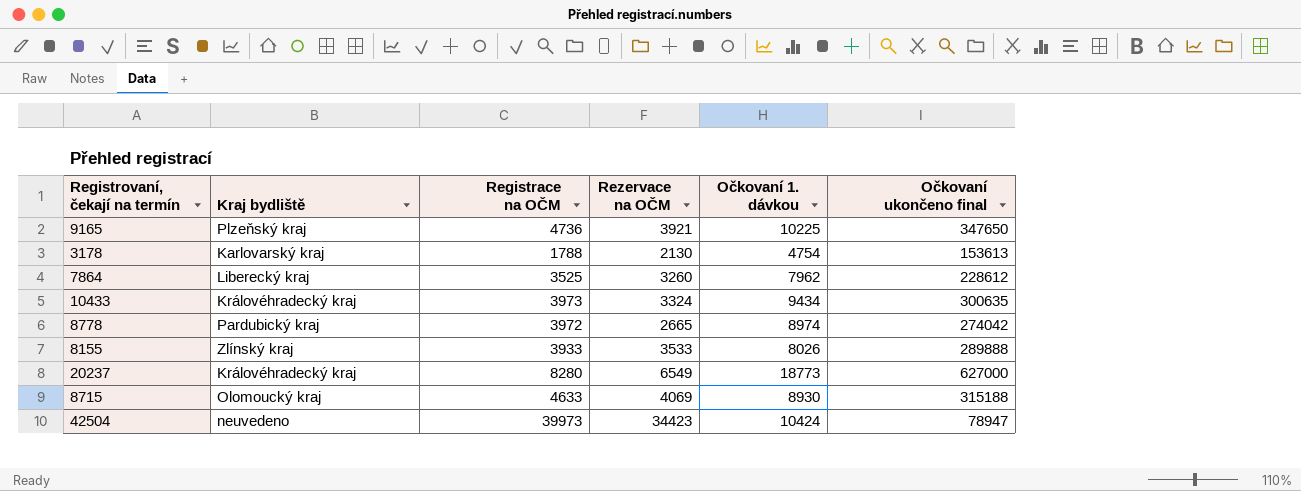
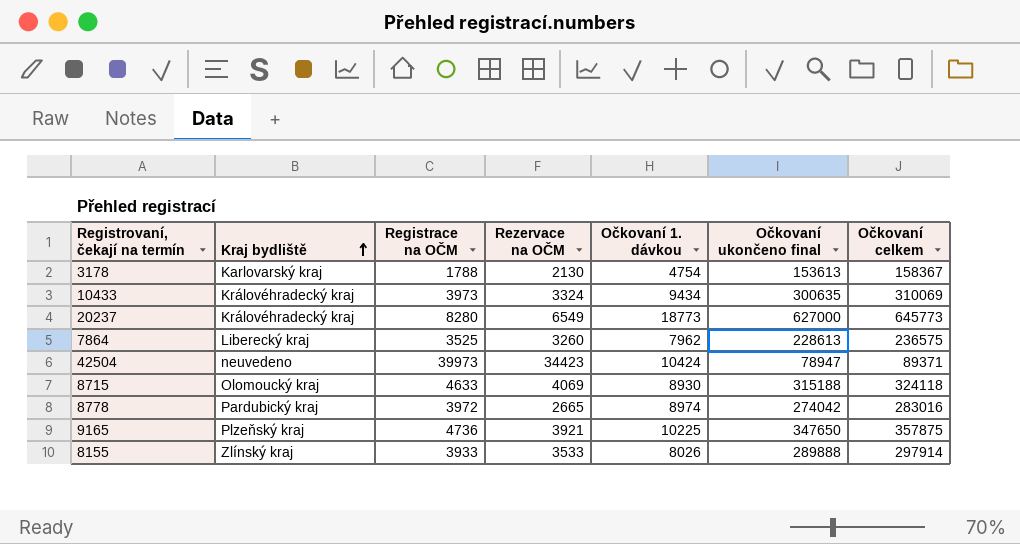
row order: none -> Kraj bydliště ascending
column Očkovaní celkem | formula: none -> [Očkovaní 1. dávkou] + [Očkovaní ukončeno final]
7864 | Očkovaní ukončeno final: 228612 -> 228613

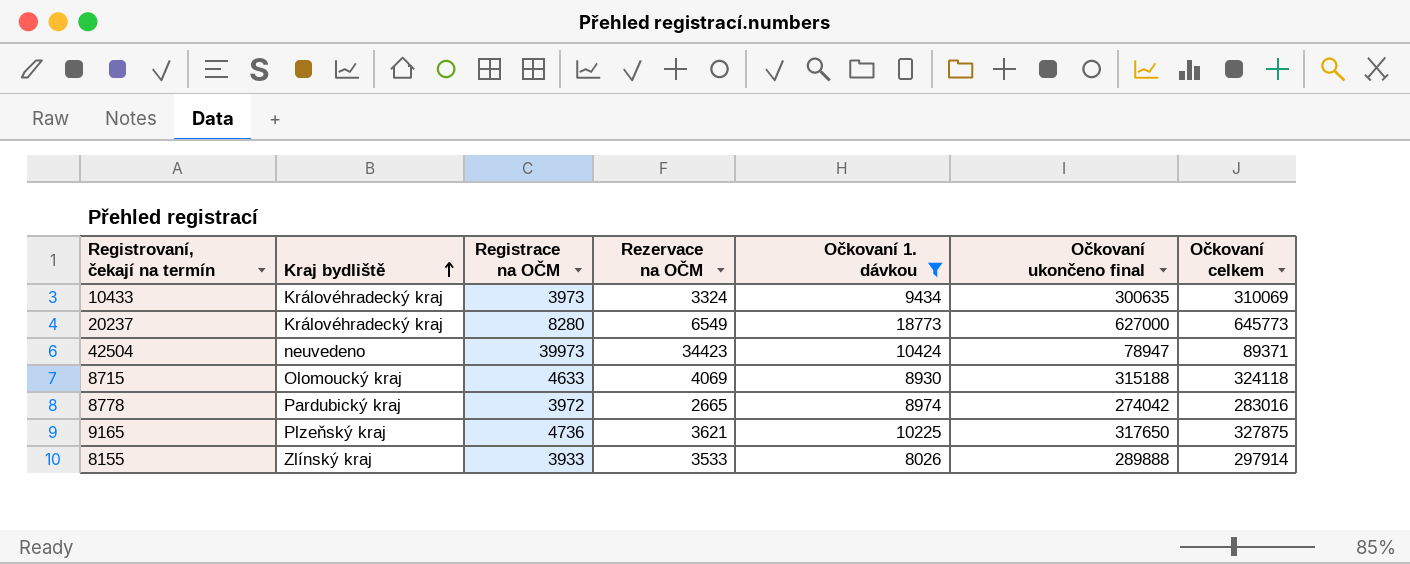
filter: none -> Očkovaní 1. dávkou >= 8026
9165 | Rezervace na OČM: 3921 -> 3621
9165 | Očkovaní ukončeno final: 347650 -> 317650
9165 | Očkovaní celkem: 357875 -> 327875

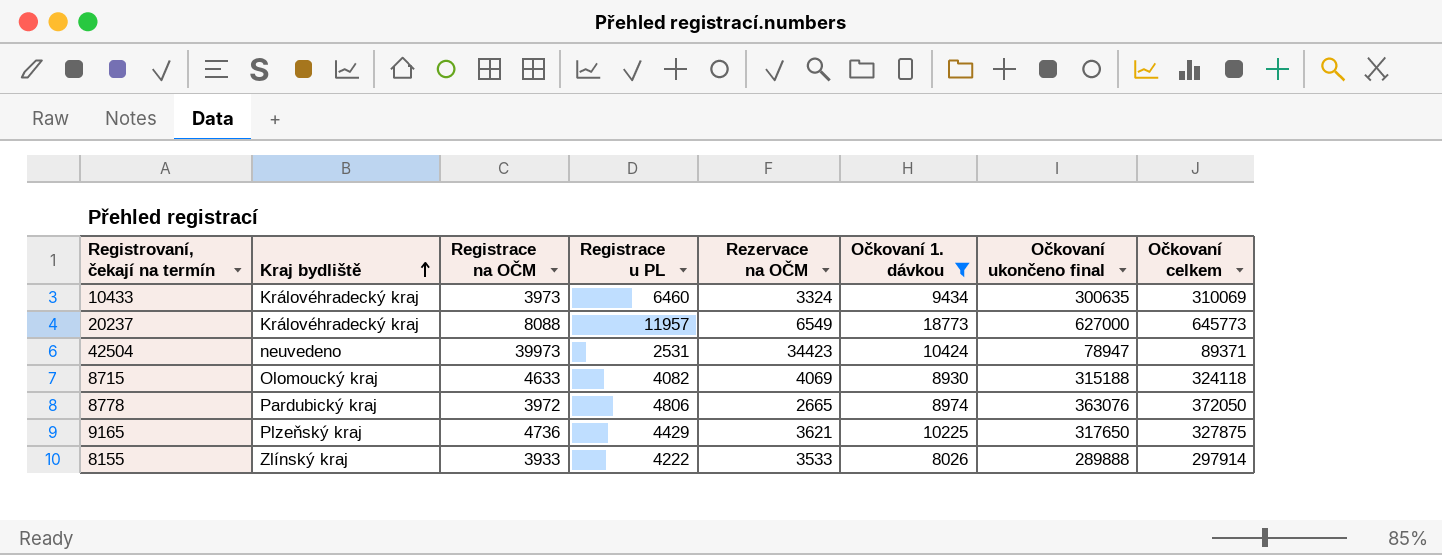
column Registrace u PL | position: none -> 4
20237 | Registrace na OČM: 8280 -> 8088
8778 | Očkovaní ukončeno final: 274042 -> 363076
8778 | Očkovaní celkem: 283016 -> 372050

